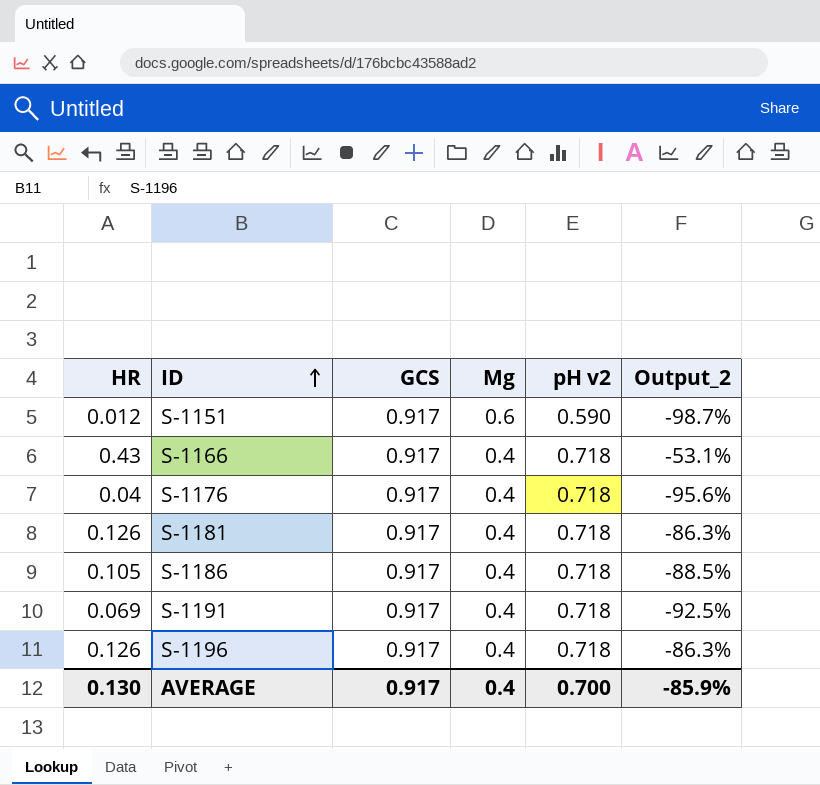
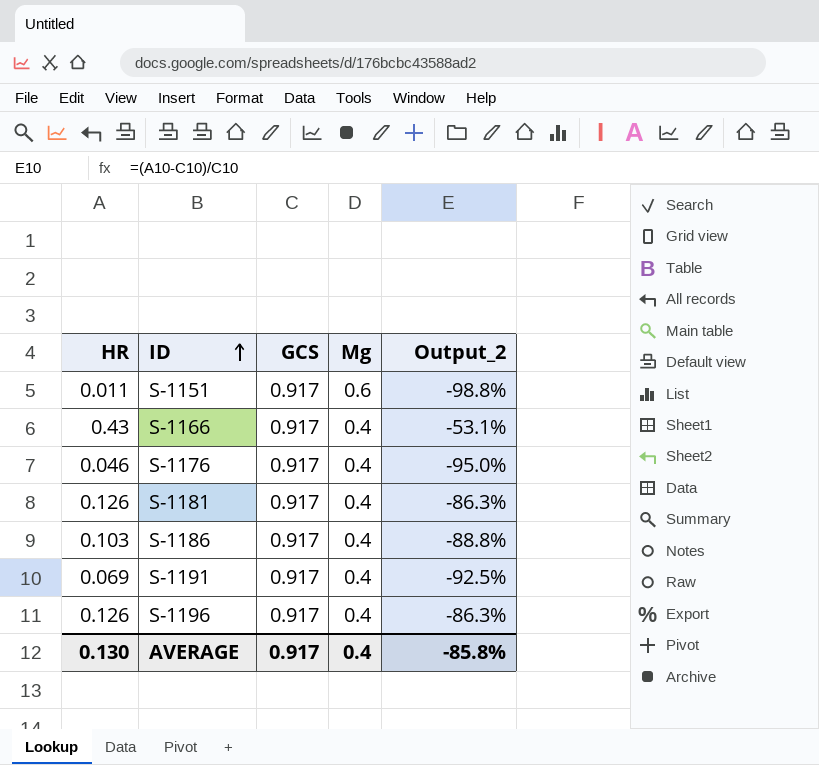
column pH v2 | position: 5 -> none
S-1151 | HR: 0.012 -> 0.011
S-1151 | Output_2: -98.7% -> -98.8%
S-1176 | HR: 0.04 -> 0.046
S-1176 | Output_2: -95.6% -> -95.0%
S-1186 | HR: 0.105 -> 0.103
S-1186 | Output_2: -88.5% -> -88.8%
AVERAGE | Output_2: -85.9% -> -85.8%

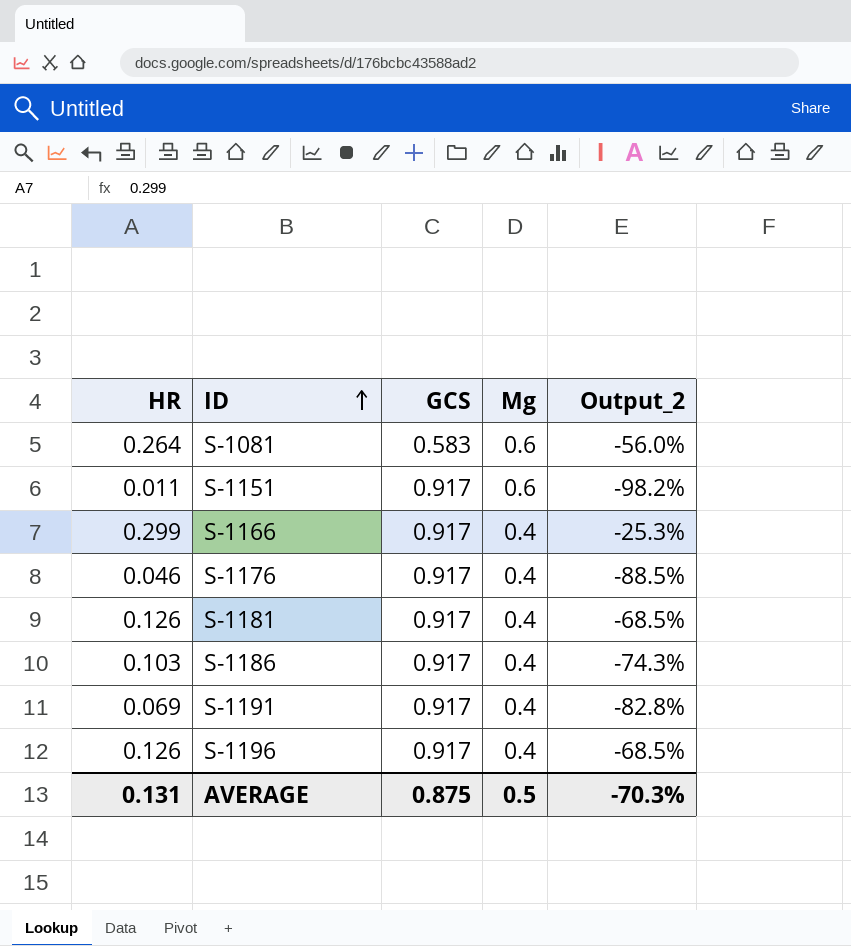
column Output_2 | formula: ([HR] - [GCS]) / [GCS] -> ([HR] - [Mg]) / [Mg]
row S-1081: none -> 0.264 | 0.583 | 0.6 | -56.0%
S-1166 | HR: 0.43 -> 0.299
AVERAGE | HR: 0.130 -> 0.131
AVERAGE | GCS: 0.917 -> 0.875
AVERAGE | Mg: 0.4 -> 0.5
AVERAGE | Output_2: -85.8% -> -70.3%

